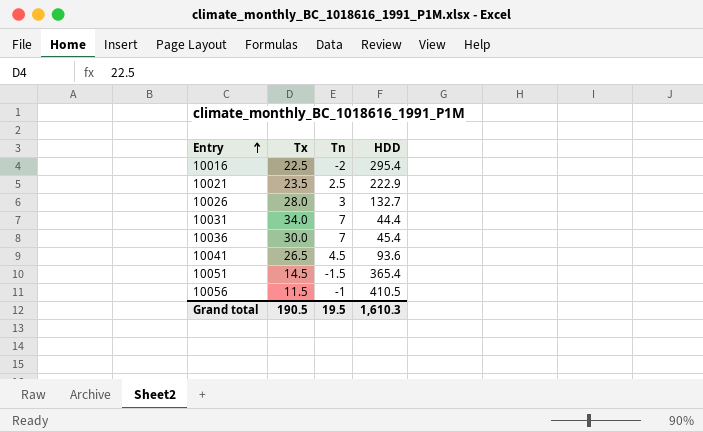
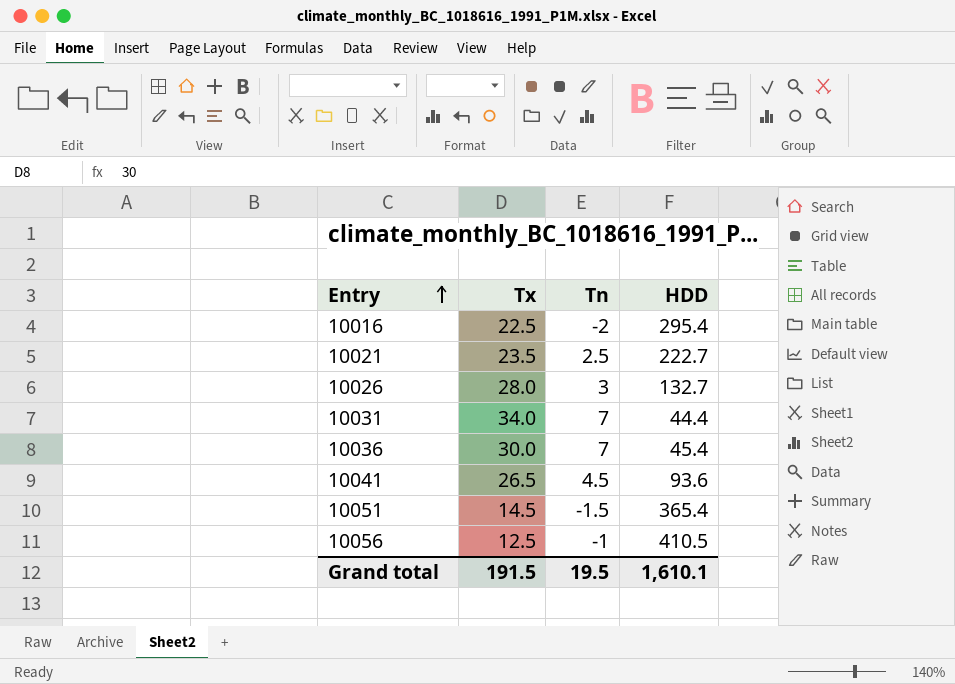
10021 | HDD: 222.9 -> 222.7
10056 | Tx: 11.5 -> 12.5
Grand total | Tx: 190.5 -> 191.5
Grand total | HDD: 1,610.3 -> 1,610.1

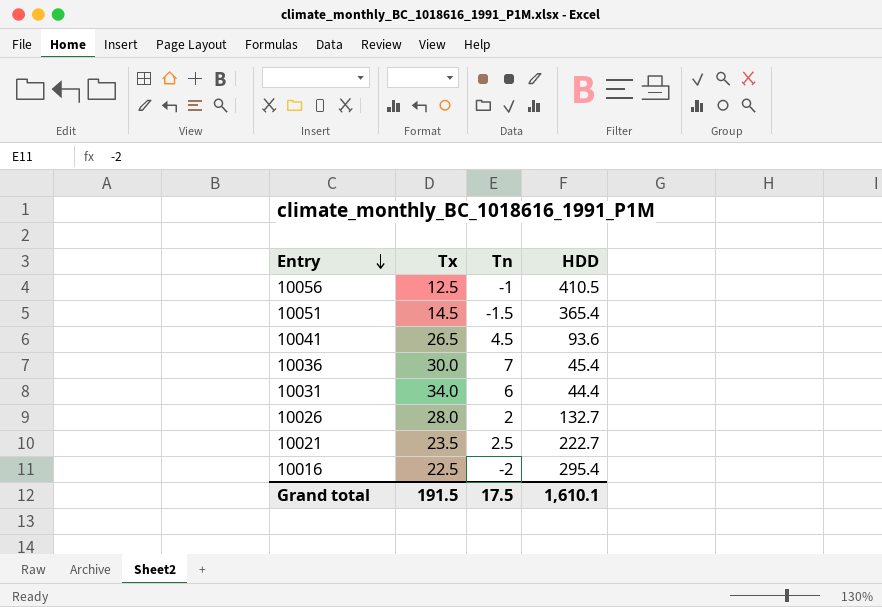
row order: Entry ascending -> Entry descending
10031 | Tn: 7 -> 6
10026 | Tn: 3 -> 2
Grand total | Tn: 19.5 -> 17.5

